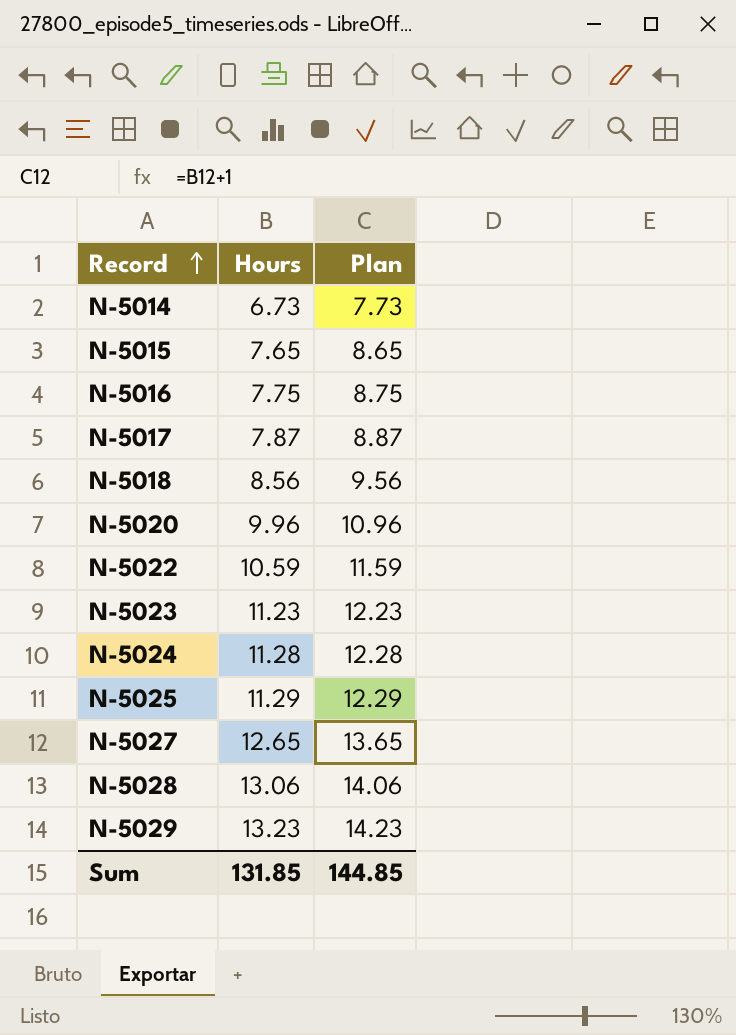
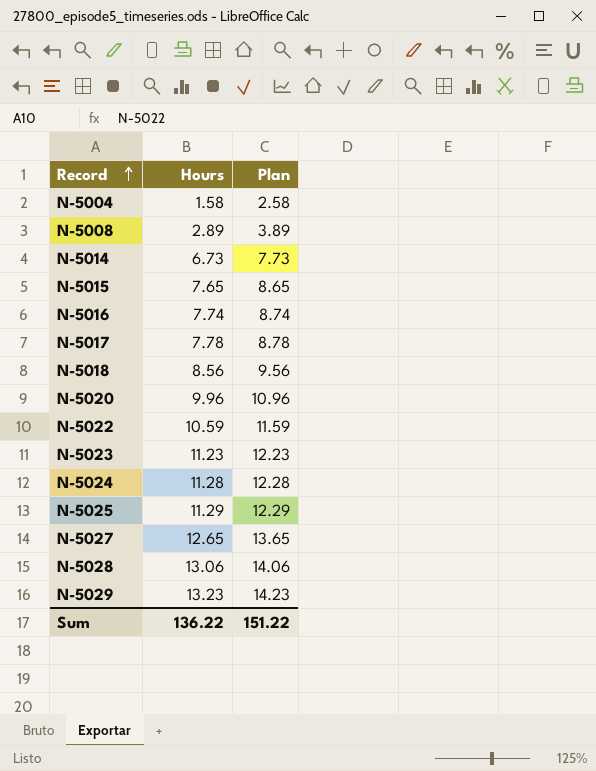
row N-5004: none -> 1.58 | 2.58
row N-5008: none -> 2.89 | 3.89
N-5016 | Hours: 7.75 -> 7.74
N-5016 | Plan: 8.75 -> 8.74
N-5017 | Hours: 7.87 -> 7.78
N-5017 | Plan: 8.87 -> 8.78
Sum | Hours: 131.85 -> 136.22
Sum | Plan: 144.85 -> 151.22

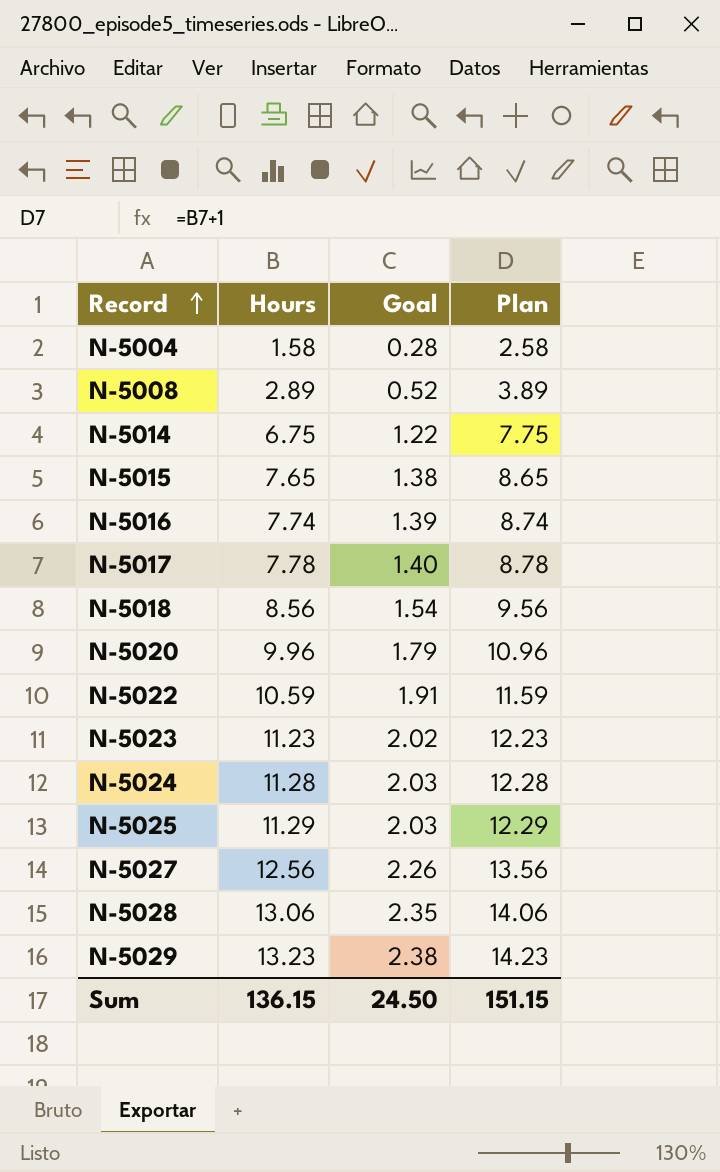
column Goal | formula: none -> [Hours] * 0.18
N-5014 | Hours: 6.73 -> 6.75
N-5014 | Plan: 7.73 -> 7.75
N-5027 | Hours: 12.65 -> 12.56
N-5027 | Plan: 13.65 -> 13.56
Sum | Hours: 136.22 -> 136.15
Sum | Plan: 151.22 -> 151.15

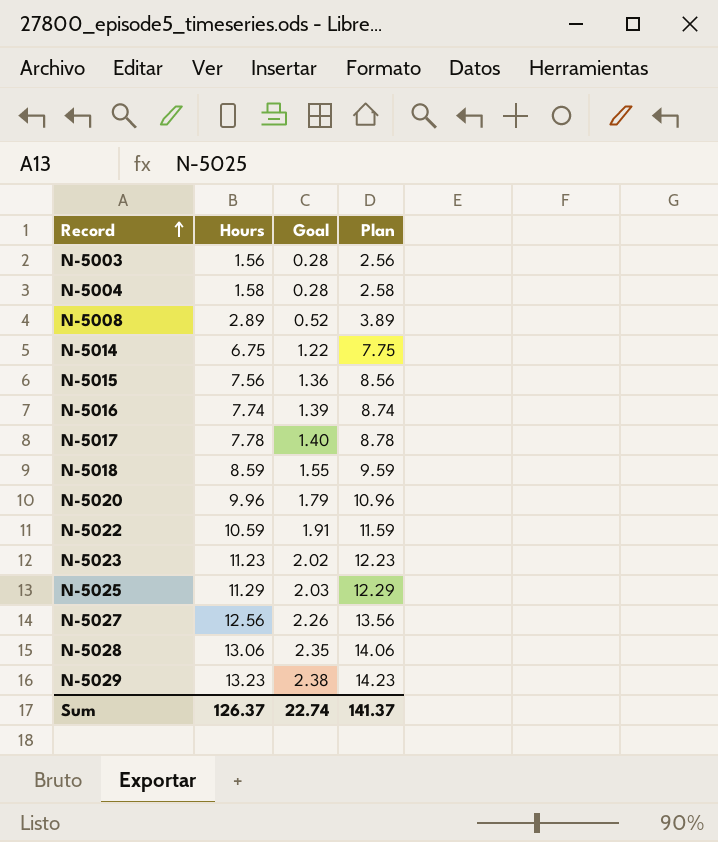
row N-5024: 11.28 | 2.03 | 12.28 -> none
row N-5003: none -> 1.56 | 0.28 | 2.56
N-5015 | Hours: 7.65 -> 7.56
N-5015 | Goal: 1.38 -> 1.36
N-5015 | Plan: 8.65 -> 8.56
N-5018 | Hours: 8.56 -> 8.59
N-5018 | Goal: 1.54 -> 1.55
N-5018 | Plan: 9.56 -> 9.59
Sum | Hours: 136.15 -> 126.37
Sum | Goal: 24.50 -> 22.74
Sum | Plan: 151.15 -> 141.37

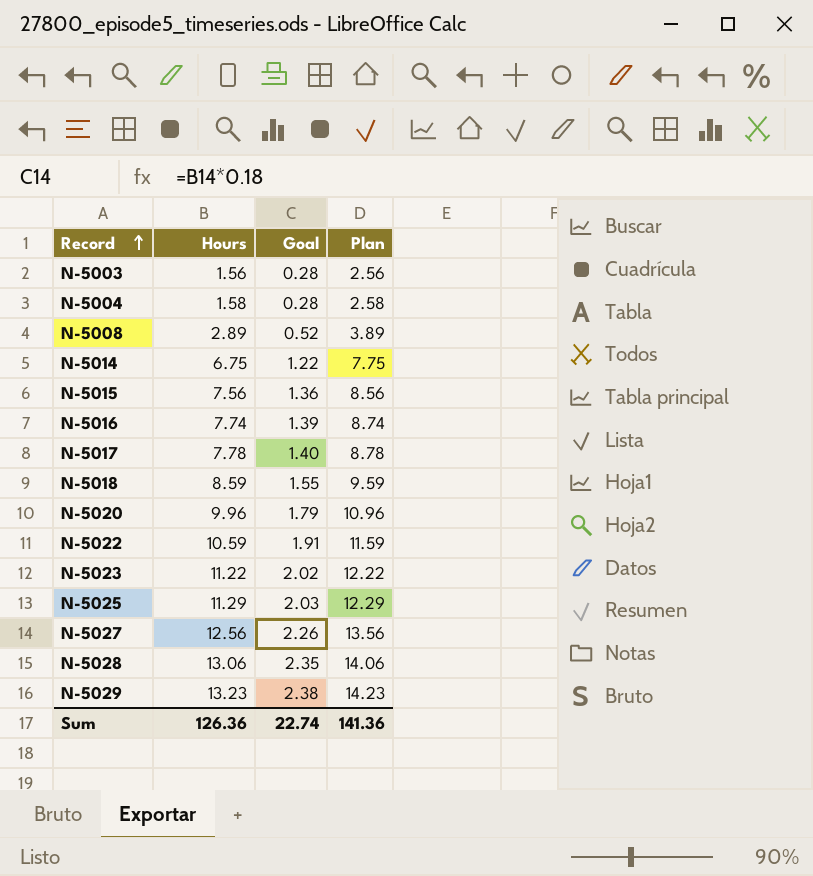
N-5023 | Hours: 11.23 -> 11.22
N-5023 | Plan: 12.23 -> 12.22
Sum | Hours: 126.37 -> 126.36
Sum | Plan: 141.37 -> 141.36

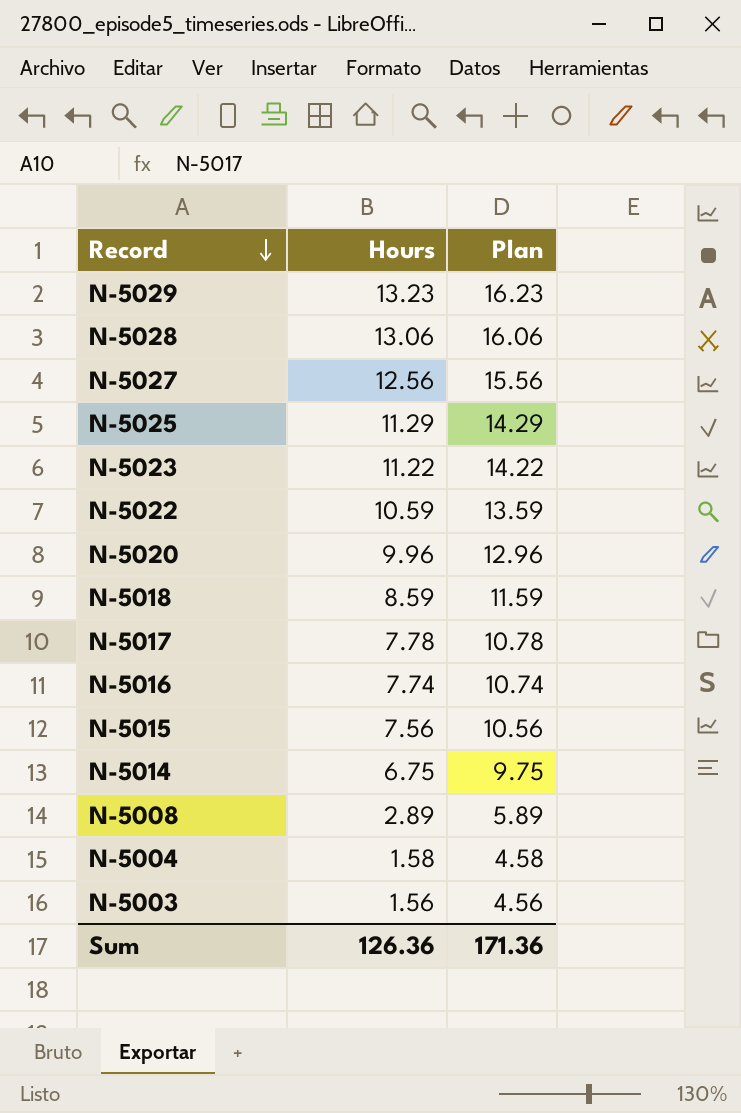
row order: Record ascending -> Record descending
column Goal | formula: [Hours] * 0.18 -> none
column Plan | formula: [Hours] + 1 -> [Hours] + 3
Sum | Plan: 141.36 -> 171.36

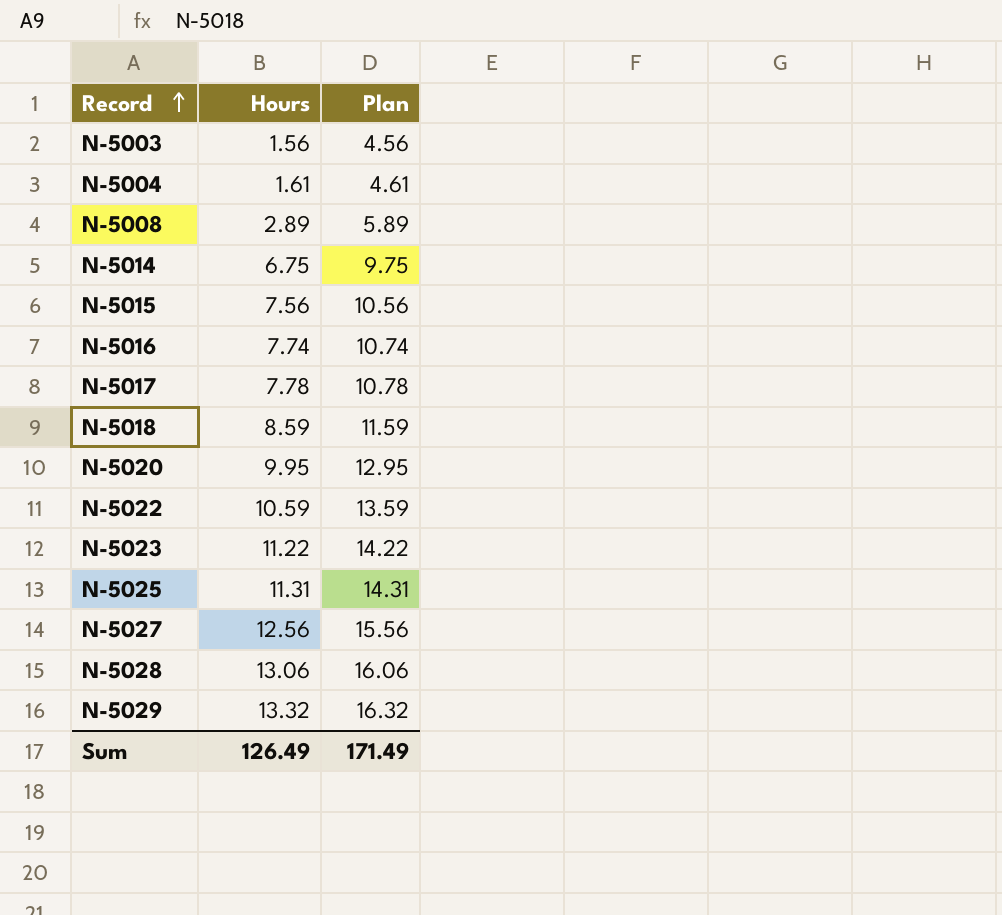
row order: Record descending -> Record ascending
N-5004 | Hours: 1.58 -> 1.61
N-5004 | Plan: 4.58 -> 4.61
N-5020 | Hours: 9.96 -> 9.95
N-5020 | Plan: 12.96 -> 12.95
N-5025 | Hours: 11.29 -> 11.31
N-5025 | Plan: 14.29 -> 14.31
N-5029 | Hours: 13.23 -> 13.32
N-5029 | Plan: 16.23 -> 16.32
Sum | Hours: 126.36 -> 126.49
Sum | Plan: 171.36 -> 171.49

